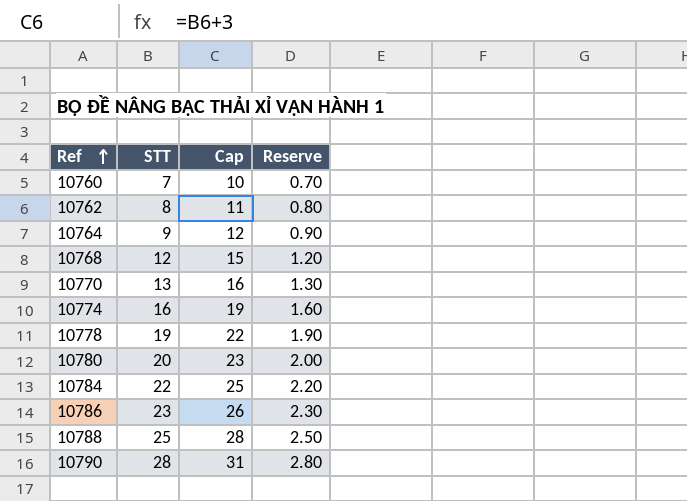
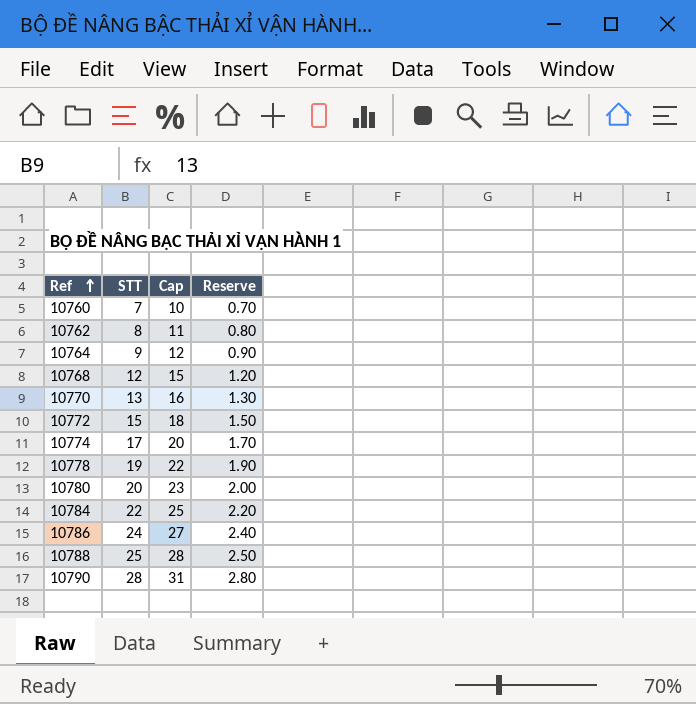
row 10772: none -> 15 | 18 | 1.50
10774 | STT: 16 -> 17
10774 | Cap: 19 -> 20
10774 | Reserve: 1.60 -> 1.70
10786 | STT: 23 -> 24
10786 | Cap: 26 -> 27
10786 | Reserve: 2.30 -> 2.40

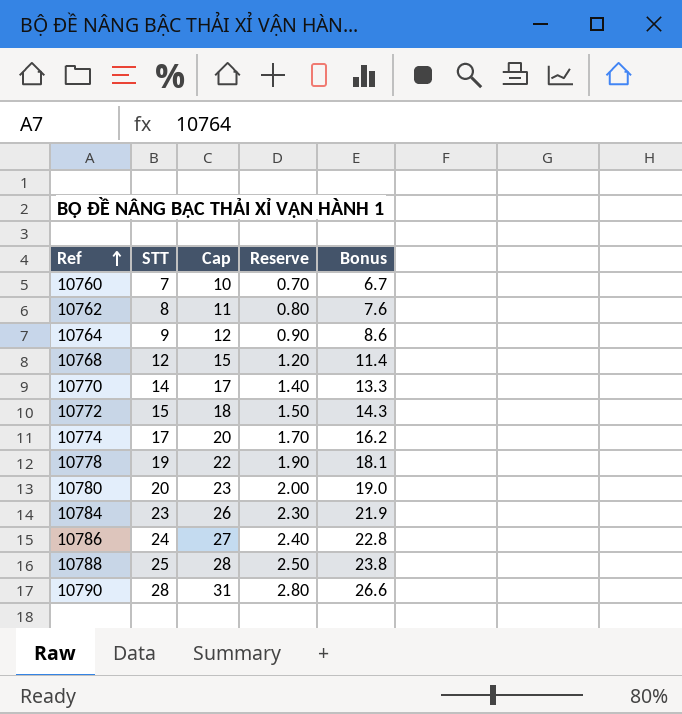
column Bonus | formula: none -> [STT] * 0.95
10770 | STT: 13 -> 14
10770 | Cap: 16 -> 17
10770 | Reserve: 1.30 -> 1.40
10784 | STT: 22 -> 23
10784 | Cap: 25 -> 26
10784 | Reserve: 2.20 -> 2.30

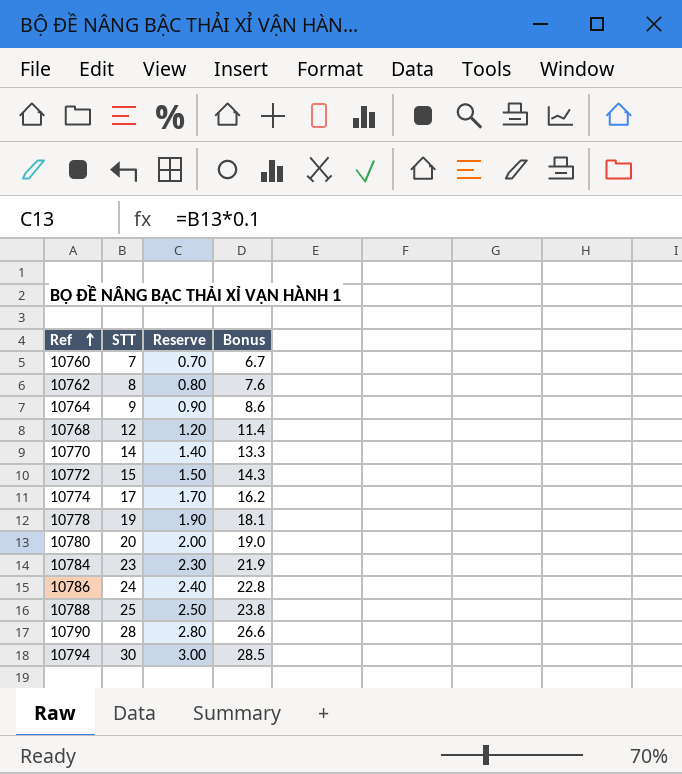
column Cap | formula: [STT] + 3 -> none
row 10794: none -> 30 | 3.00 | 28.5

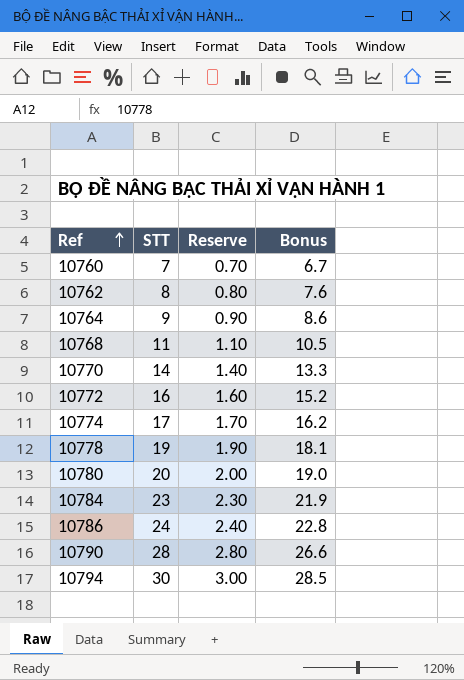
row 10788: 25 | 2.50 | 23.8 -> none
10768 | STT: 12 -> 11
10768 | Reserve: 1.20 -> 1.10
10768 | Bonus: 11.4 -> 10.5
10772 | STT: 15 -> 16
10772 | Reserve: 1.50 -> 1.60
10772 | Bonus: 14.3 -> 15.2

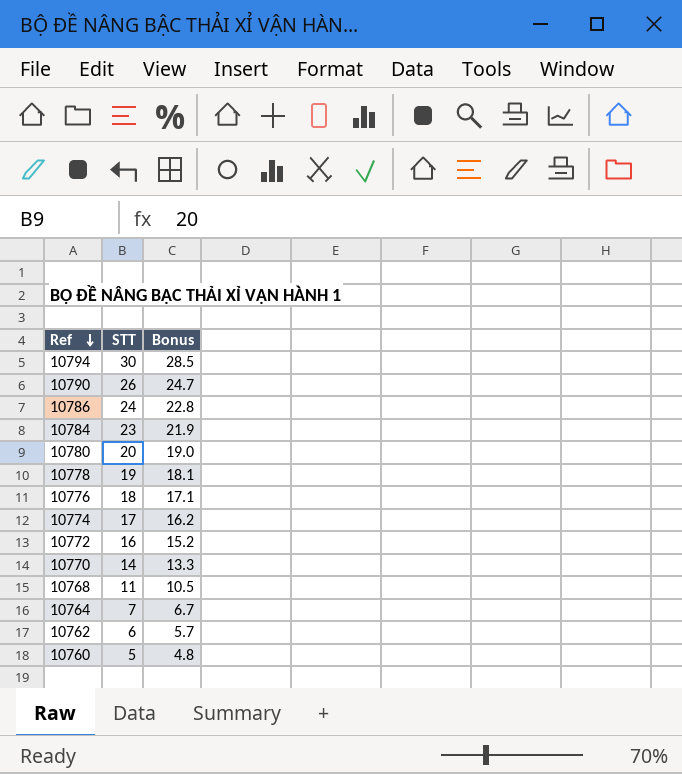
row order: Ref ascending -> Ref descending
column Reserve | formula: [STT] * 0.1 -> none
10790 | STT: 28 -> 26
10790 | Bonus: 26.6 -> 24.7
row 10776: none -> 18 | 17.1
10764 | STT: 9 -> 7
10764 | Bonus: 8.6 -> 6.7
10762 | STT: 8 -> 6
10762 | Bonus: 7.6 -> 5.7
10760 | STT: 7 -> 5
10760 | Bonus: 6.7 -> 4.8

